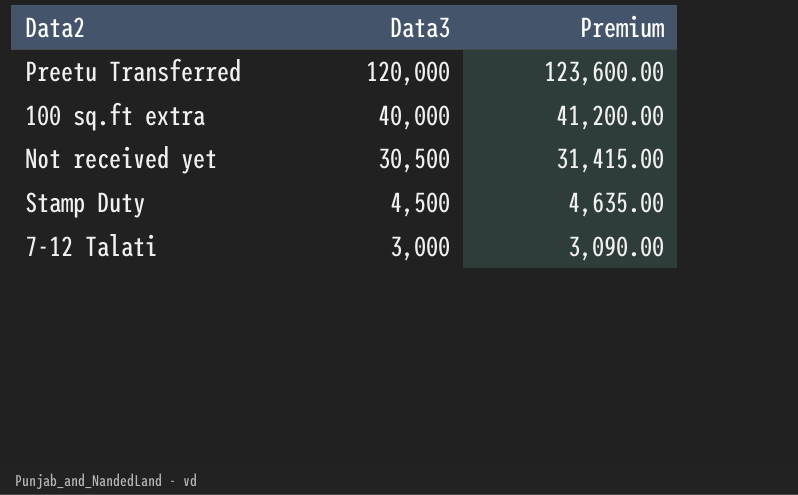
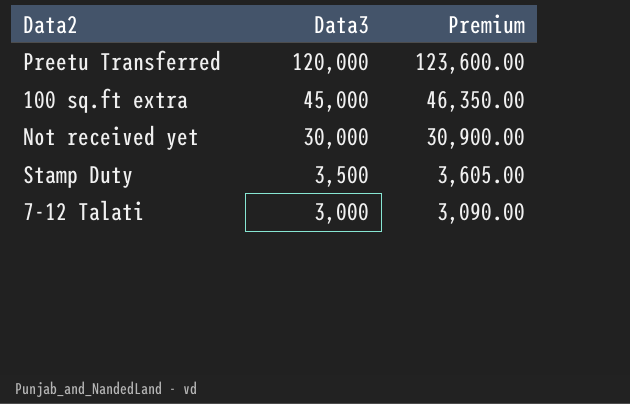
100 sq.ft extra | Data3: 40,000 -> 45,000
100 sq.ft extra | Premium: 41,200.00 -> 46,350.00
Not received yet | Data3: 30,500 -> 30,000
Not received yet | Premium: 31,415.00 -> 30,900.00
Stamp Duty | Data3: 4,500 -> 3,500
Stamp Duty | Premium: 4,635.00 -> 3,605.00

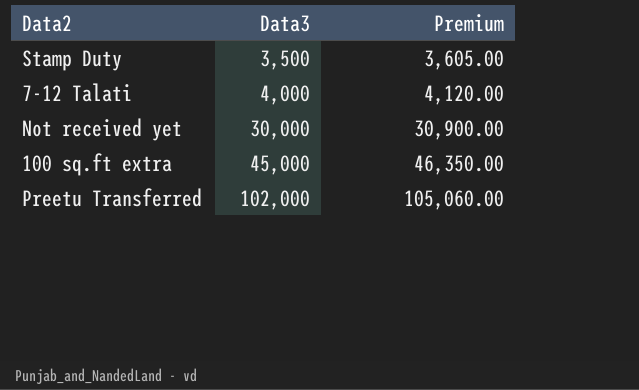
row order: Data3 descending -> Data3 ascending
7-12 Talati | Data3: 3,000 -> 4,000
7-12 Talati | Premium: 3,090.00 -> 4,120.00
Preetu Transferred | Data3: 120,000 -> 102,000
Preetu Transferred | Premium: 123,600.00 -> 105,060.00

